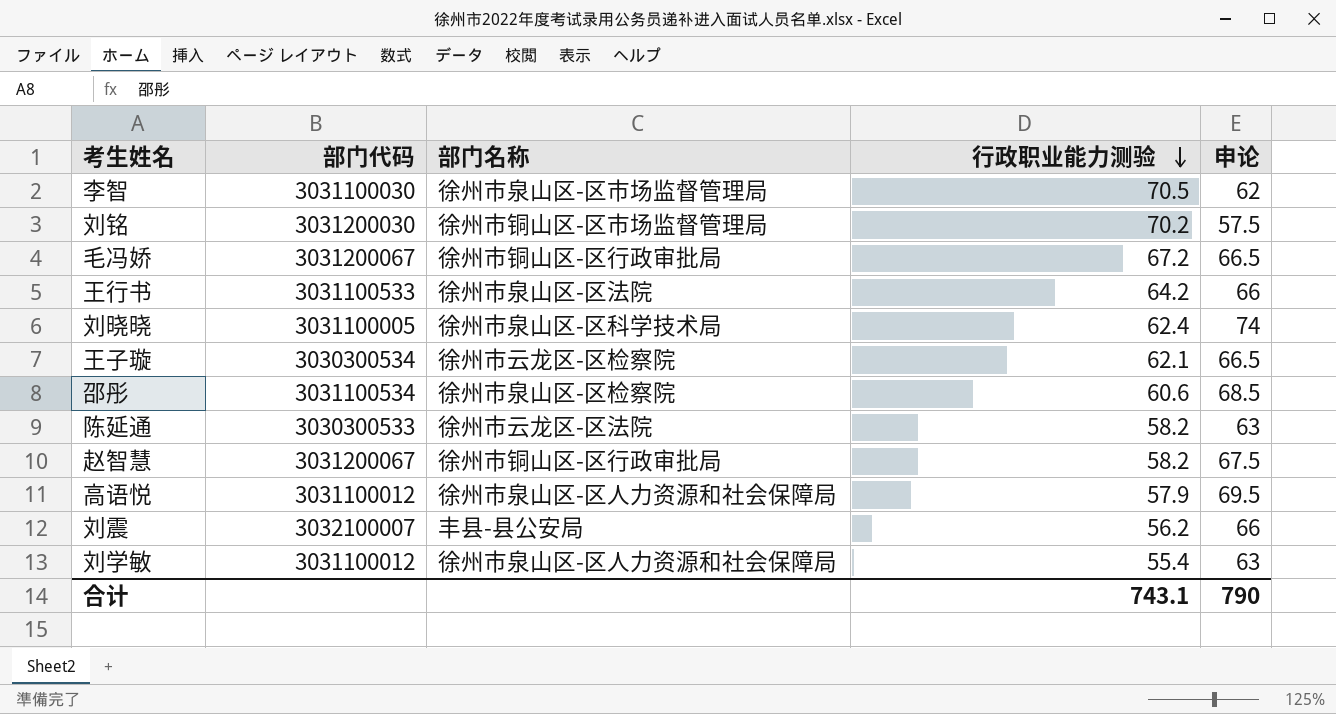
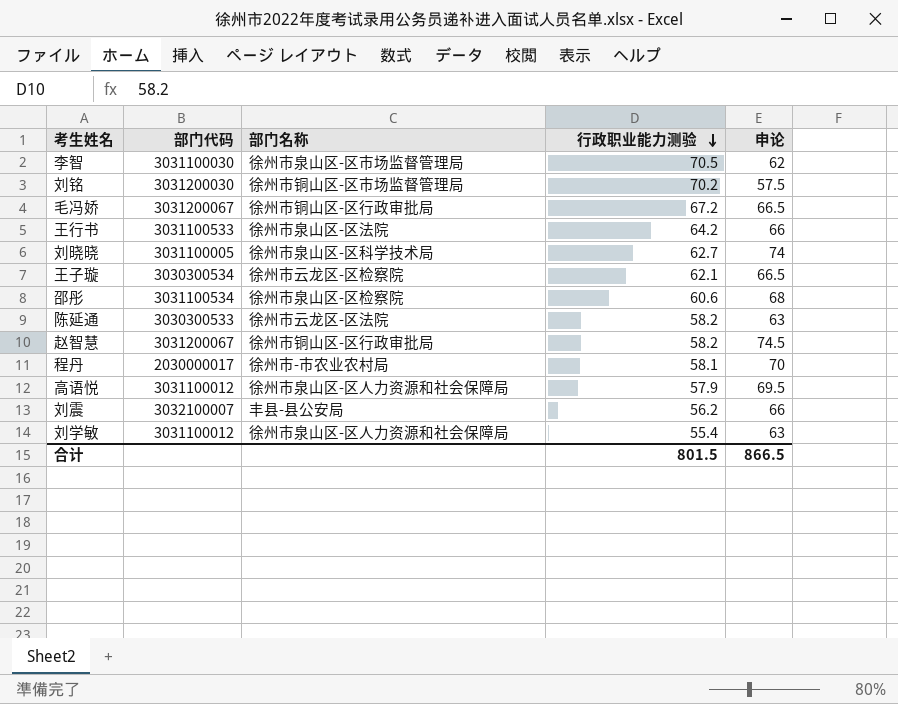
刘晓晓 | 行政职业能力测验: 62.4 -> 62.7
邵彤 | 申论: 68.5 -> 68
赵智慧 | 申论: 67.5 -> 74.5
row 程丹: none -> 2030000017 | 徐州市-市农业农村局 | 58.1 | 70
合计 | 行政职业能力测验: 743.1 -> 801.5
合计 | 申论: 790 -> 866.5

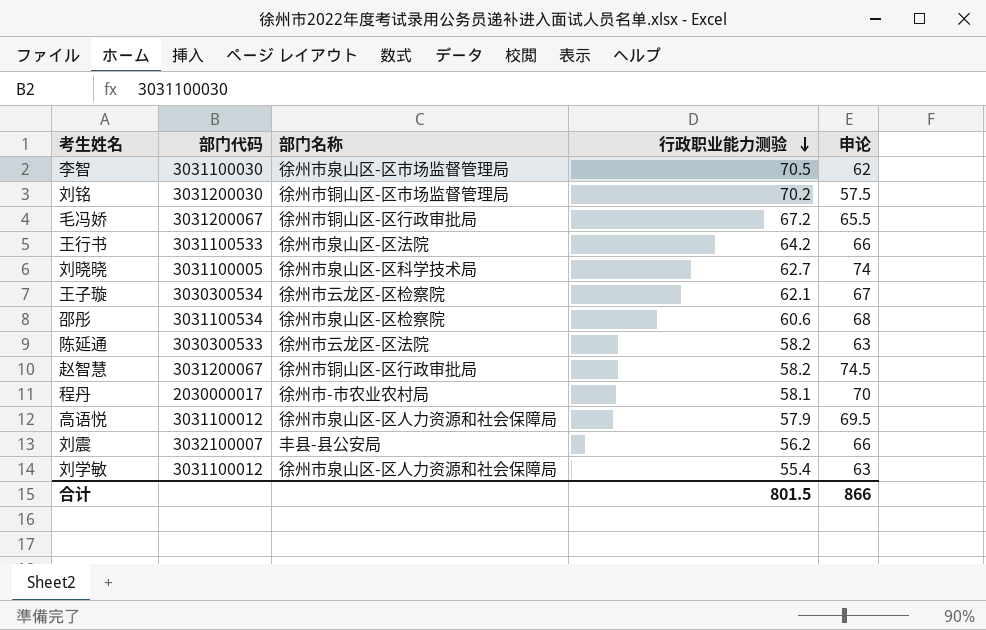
毛冯娇 | 申论: 66.5 -> 65.5
王子璇 | 申论: 66.5 -> 67
合计 | 申论: 866.5 -> 866

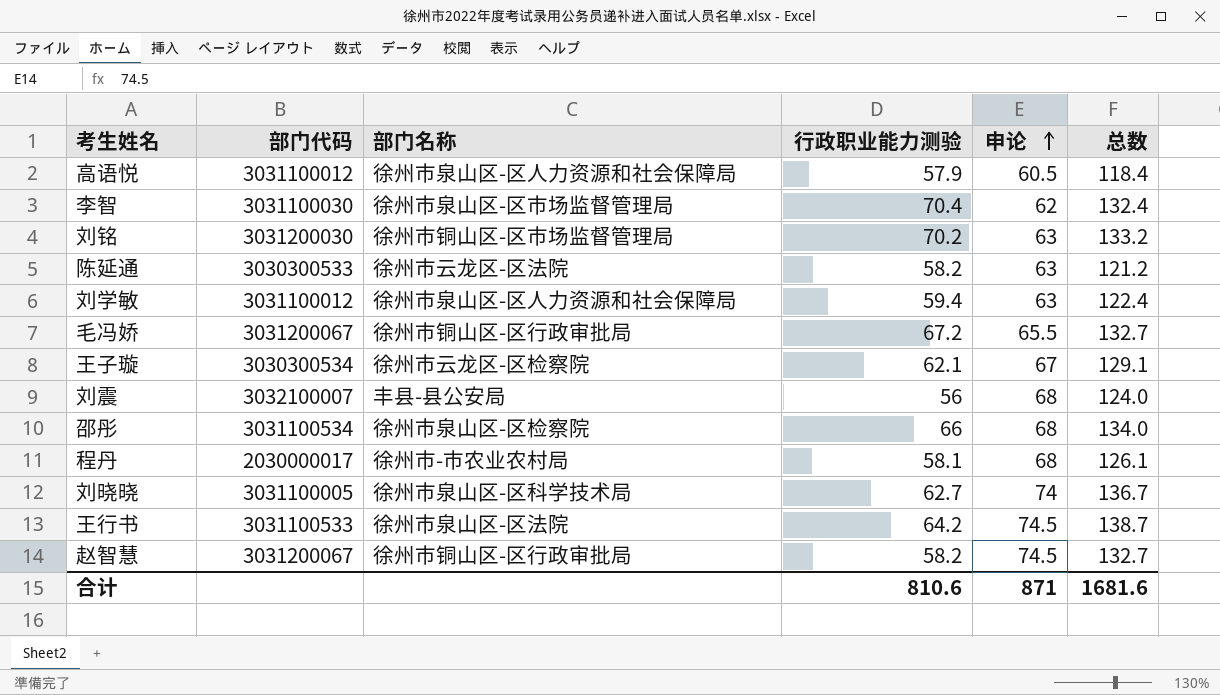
row order: 行政职业能力测验 descending -> 申论 ascending
column 总数 | formula: none -> [行政职业能力测验] + [申论]
高语悦 | 申论: 69.5 -> 60.5
李智 | 行政职业能力测验: 70.5 -> 70.4
刘铭 | 申论: 57.5 -> 63
刘学敏 | 行政职业能力测验: 55.4 -> 59.4
刘震 | 行政职业能力测验: 56.2 -> 56
刘震 | 申论: 66 -> 68
邵彤 | 行政职业能力测验: 60.6 -> 66
程丹 | 申论: 70 -> 68
王行书 | 申论: 66 -> 74.5
合计 | 行政职业能力测验: 801.5 -> 810.6
合计 | 申论: 866 -> 871

